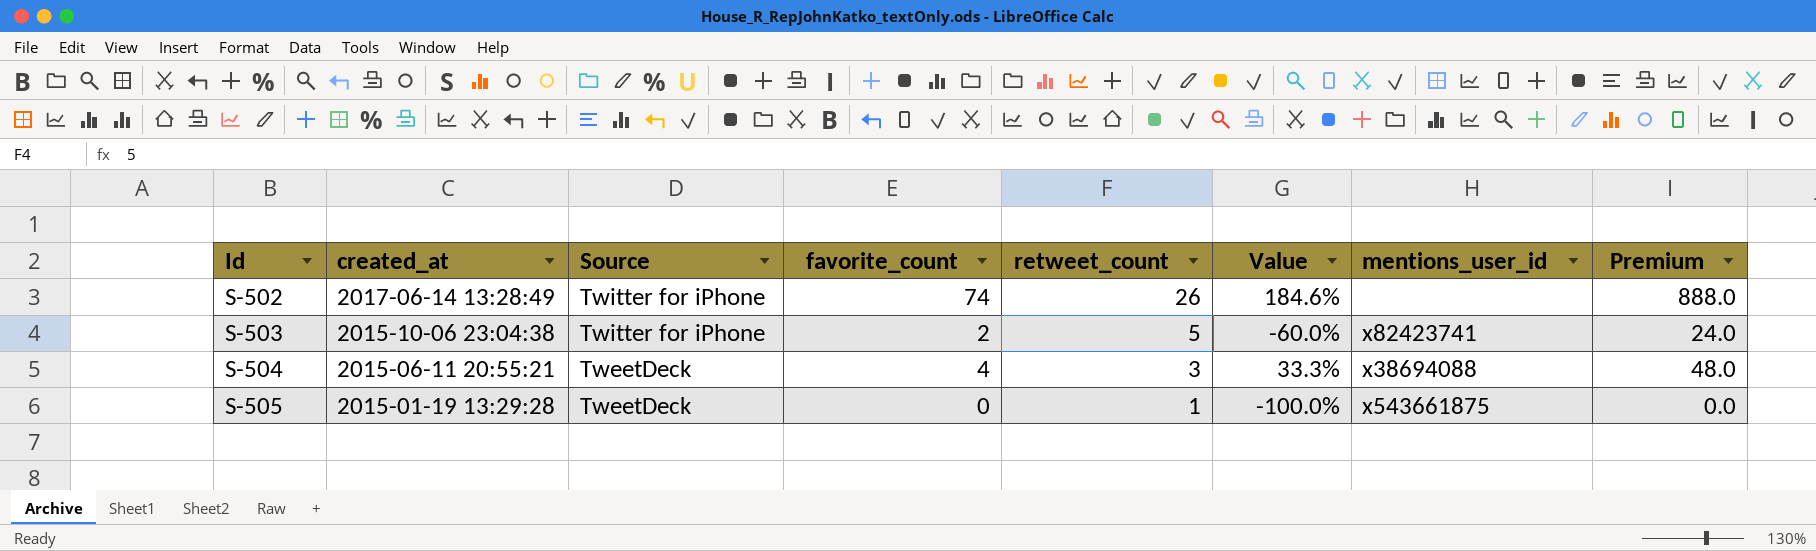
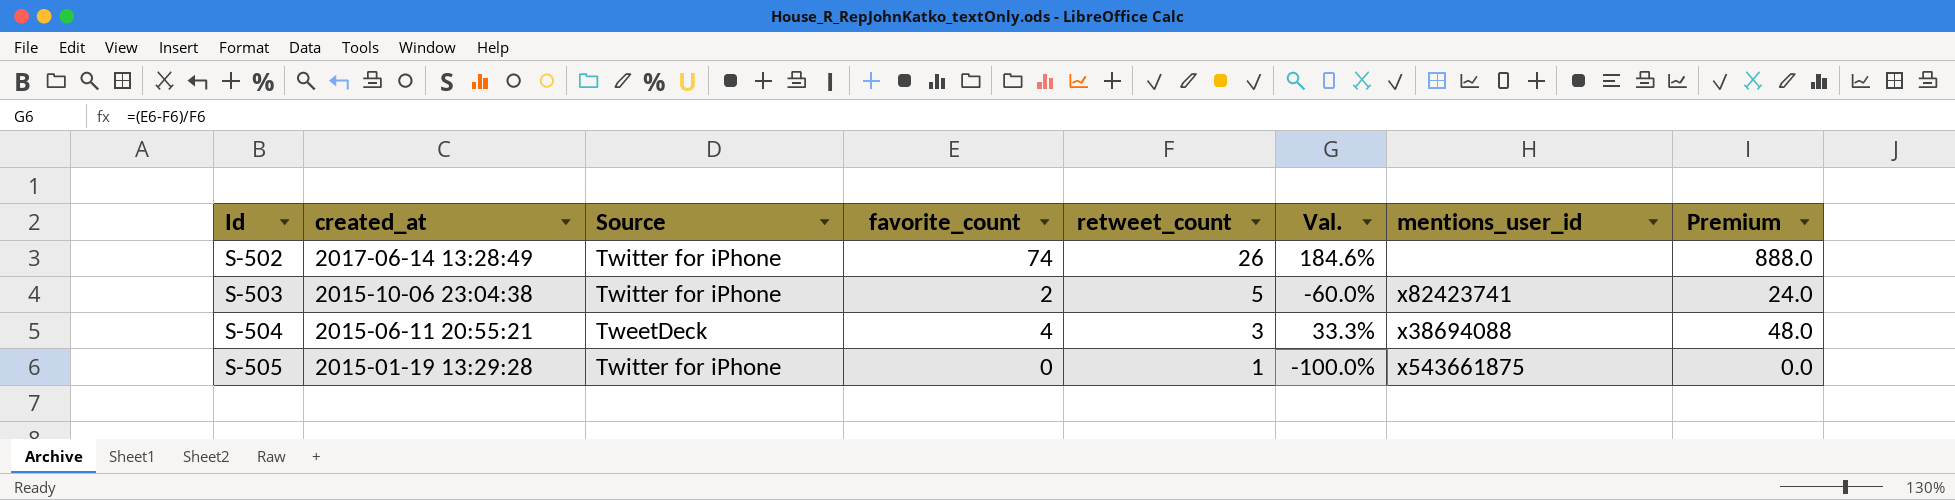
column name: Value -> Val.
S-505 | Source: TweetDeck -> Twitter for iPhone

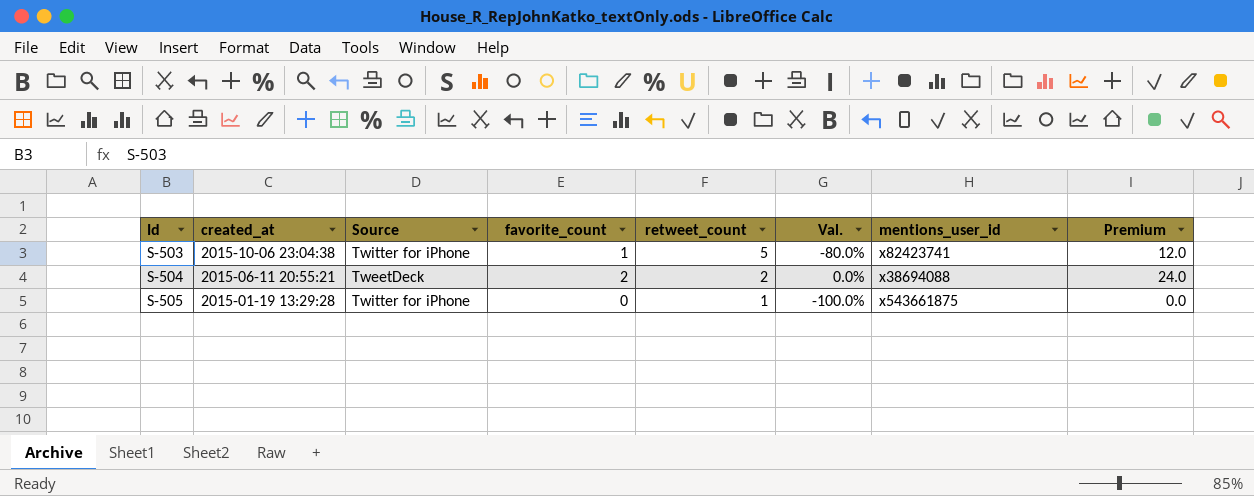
row S-502: 2017-06-14 13:28:49 | Twitter for iPhone | 74 | 26 | 184.6% | none | 888.0 -> none
S-503 | favorite_count: 2 -> 1
S-503 | Val.: -60.0% -> -80.0%
S-503 | Premium: 24.0 -> 12.0
S-504 | favorite_count: 4 -> 2
S-504 | retweet_count: 3 -> 2
S-504 | Val.: 33.3% -> 0.0%
S-504 | Premium: 48.0 -> 24.0

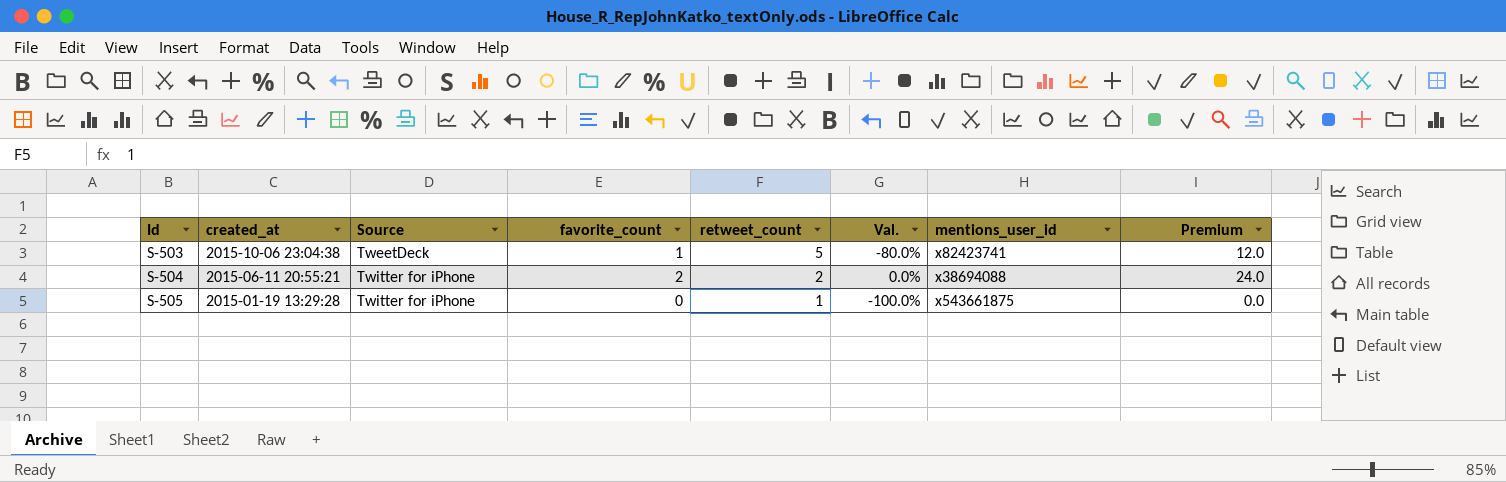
S-503 | Source: Twitter for iPhone -> TweetDeck
S-504 | Source: TweetDeck -> Twitter for iPhone

